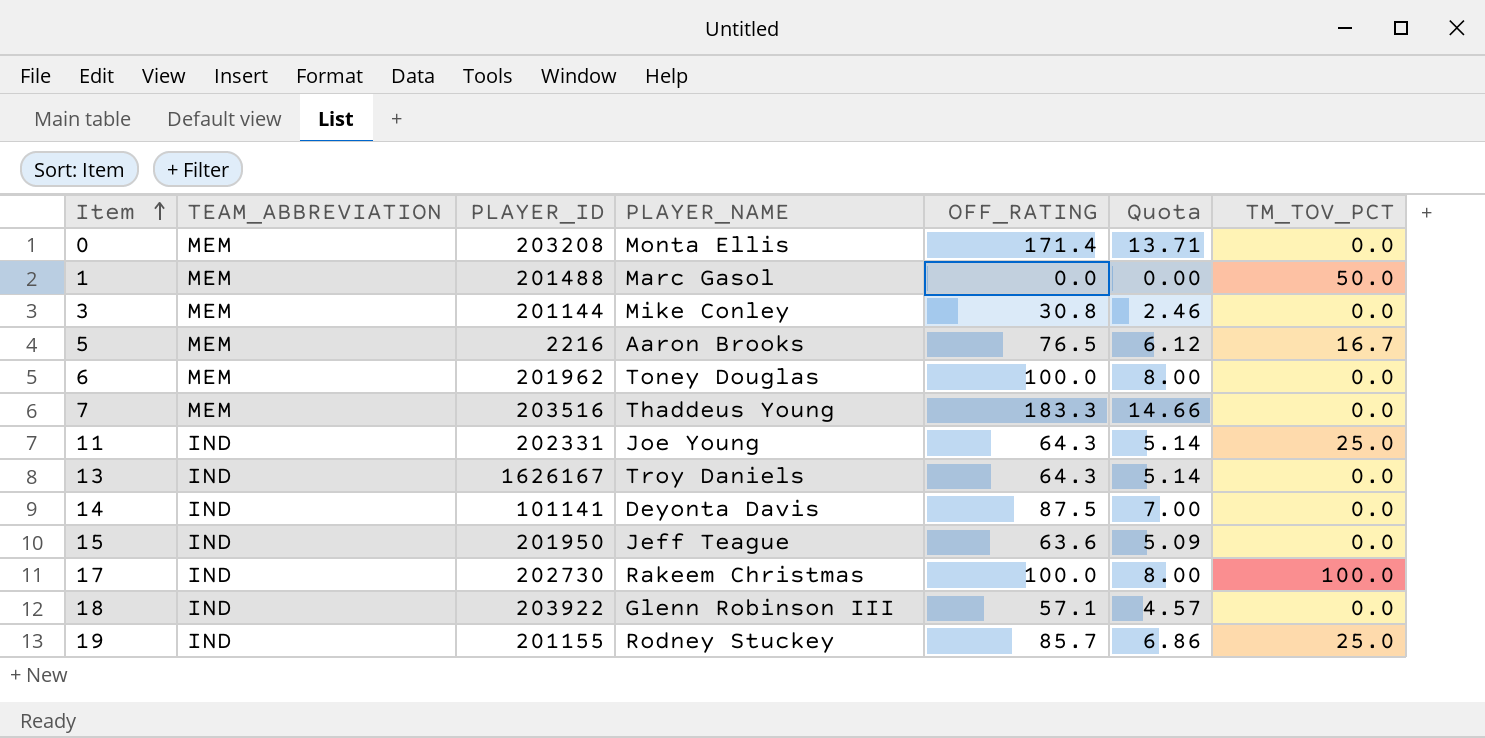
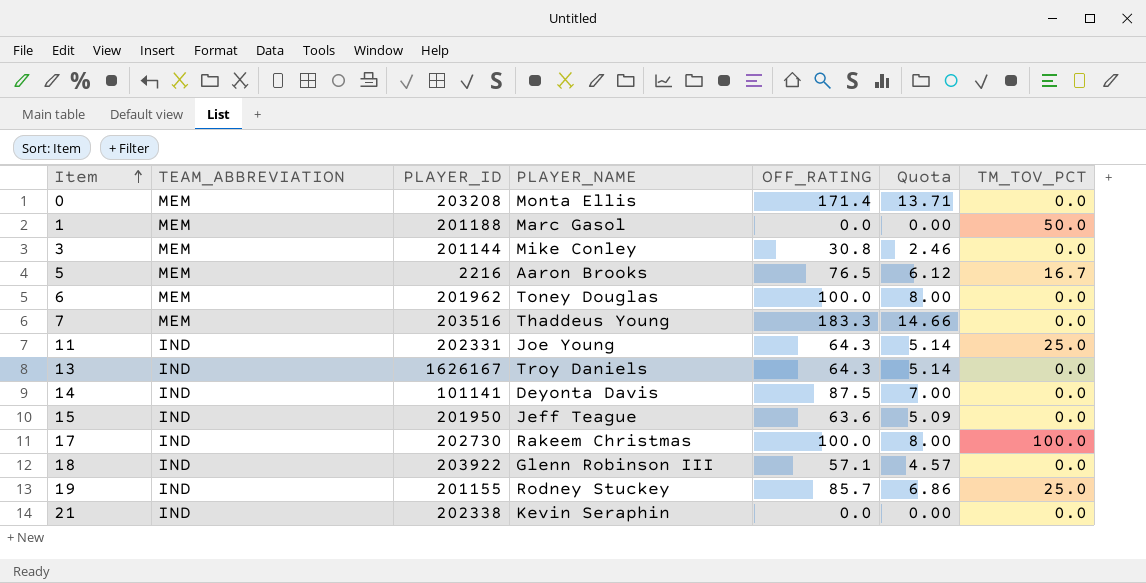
1 | PLAYER_ID: 201488 -> 201188
row 21: none -> IND | 202338 | Kevin Seraphin | 0.0 | 0.00 | 0.0

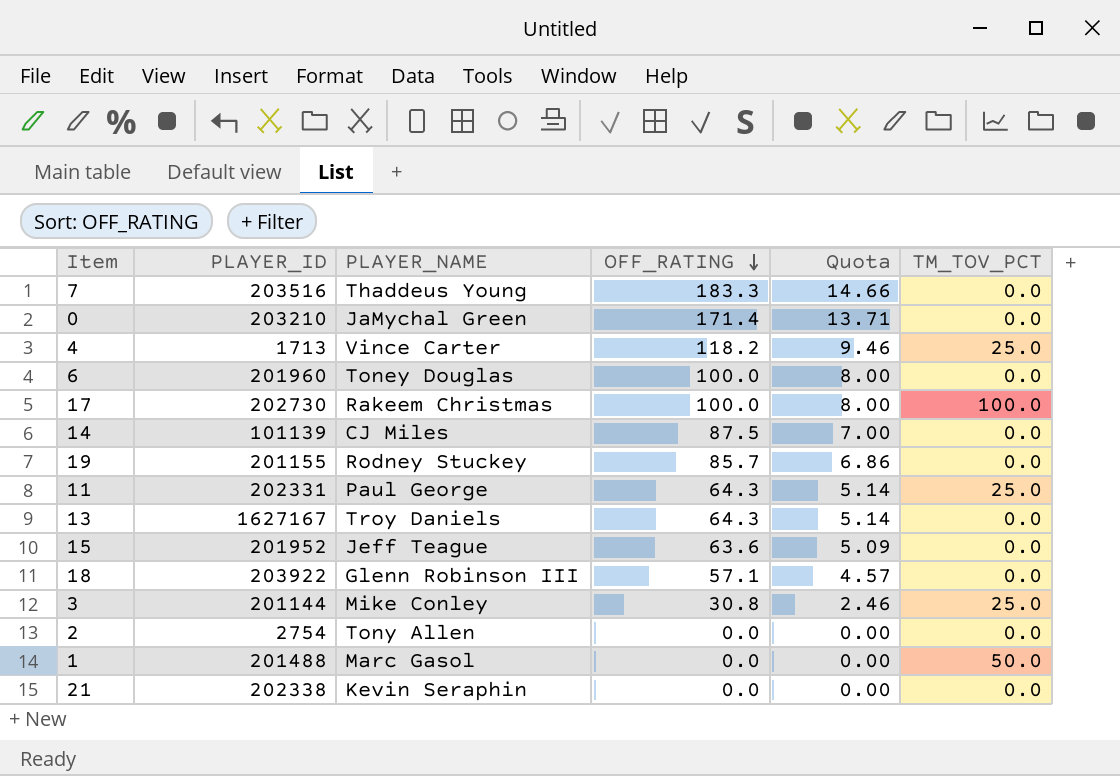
row order: Item ascending -> OFF_RATING descending
column TEAM_ABBREVIATION | position: 2 -> none
row 5: MEM | 2216 | Aaron Brooks | 76.5 | 6.12 | 16.7 -> none
0 | PLAYER_ID: 203208 -> 203210
0 | PLAYER_NAME: Monta Ellis -> JaMychal Green
row 4: none -> 1713 | Vince Carter | 118.2 | 9.46 | 25.0
6 | PLAYER_ID: 201962 -> 201960
14 | PLAYER_ID: 101141 -> 101139
14 | PLAYER_NAME: Deyonta Davis -> CJ Miles
19 | TM_TOV_PCT: 25.0 -> 0.0
11 | PLAYER_NAME: Joe Young -> Paul George
13 | PLAYER_ID: 1626167 -> 1627167
15 | PLAYER_ID: 201950 -> 201952
3 | TM_TOV_PCT: 0.0 -> 25.0
row 2: none -> 2754 | Tony Allen | 0.0 | 0.00 | 0.0
1 | PLAYER_ID: 201188 -> 201488

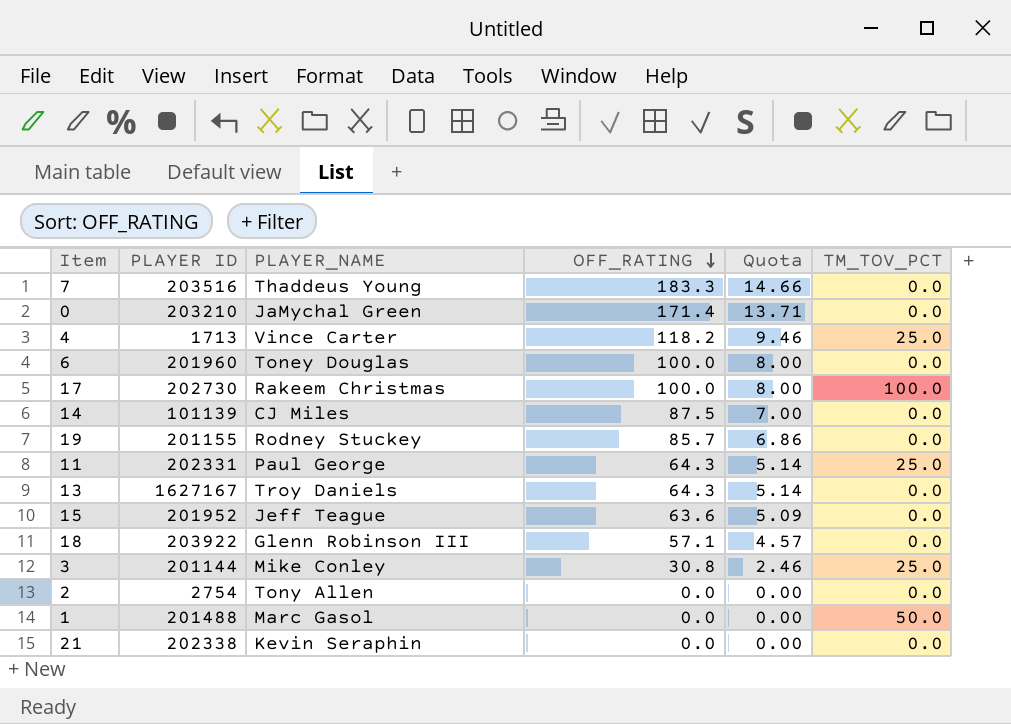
column name: PLAYER_ID -> PLAYER ID

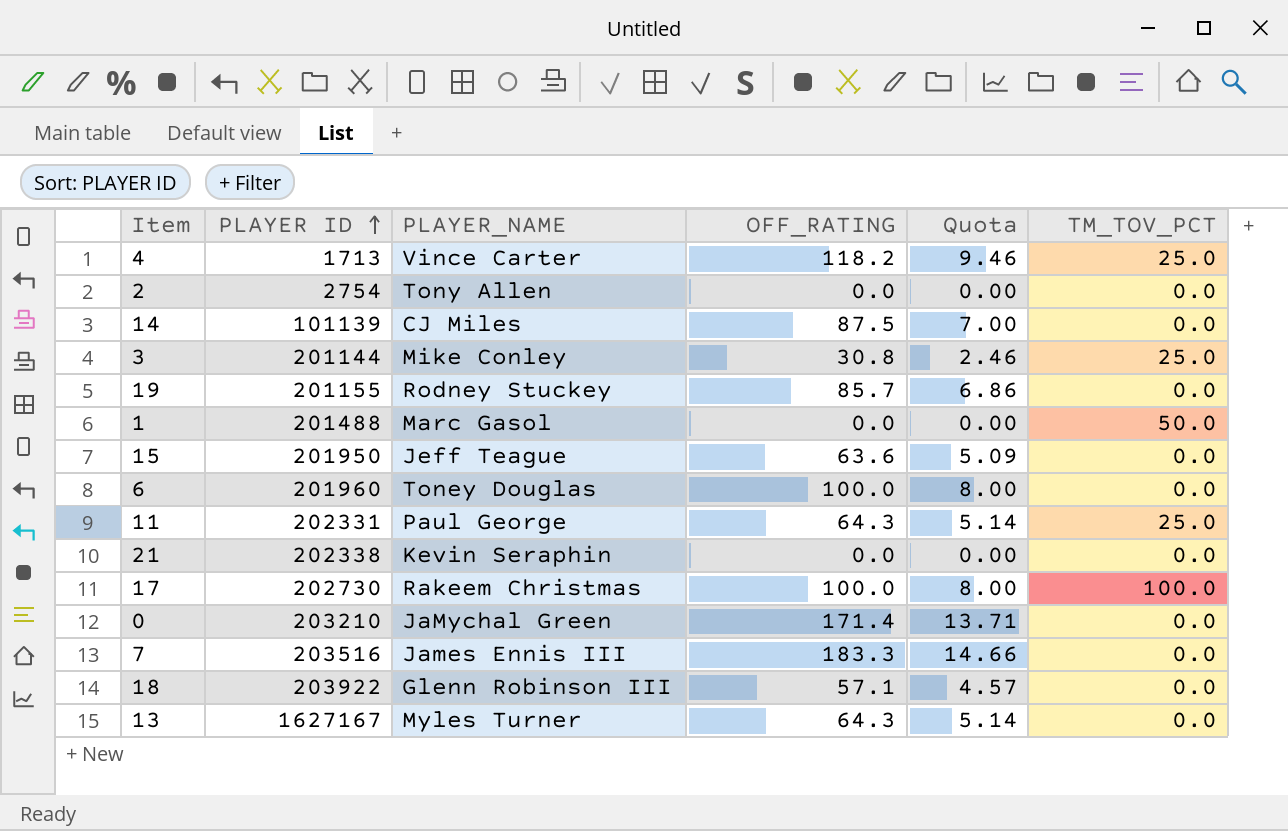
row order: OFF_RATING descending -> PLAYER ID ascending
15 | PLAYER ID: 201952 -> 201950
7 | PLAYER_NAME: Thaddeus Young -> James Ennis III
13 | PLAYER_NAME: Troy Daniels -> Myles Turner

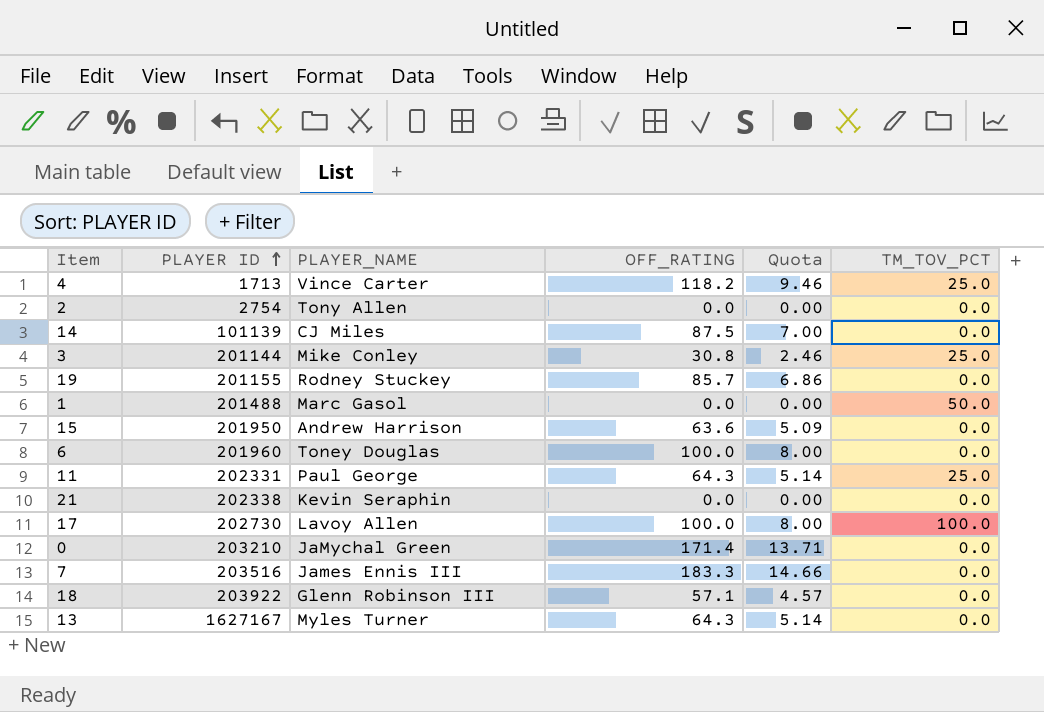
15 | PLAYER_NAME: Jeff Teague -> Andrew Harrison
17 | PLAYER_NAME: Rakeem Christmas -> Lavoy Allen

